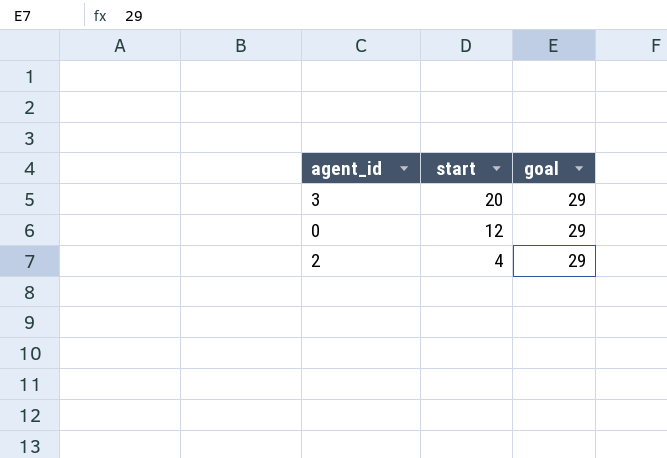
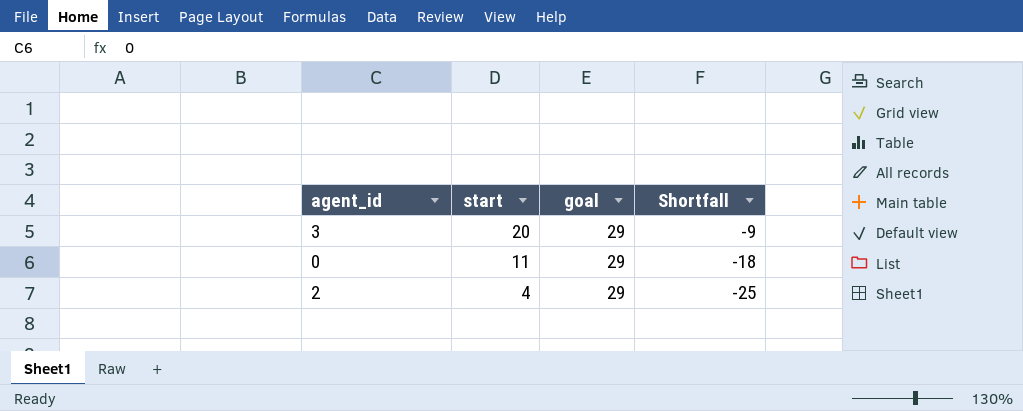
column Shortfall | formula: none -> [start] - [goal]
0 | start: 12 -> 11

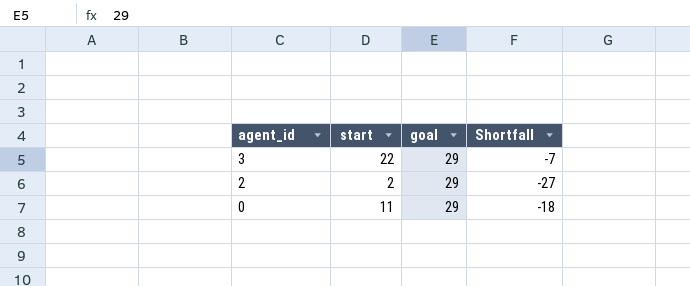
row order: start descending -> agent_id descending
3 | start: 20 -> 22
3 | Shortfall: -9 -> -7
2 | start: 4 -> 2
2 | Shortfall: -25 -> -27

